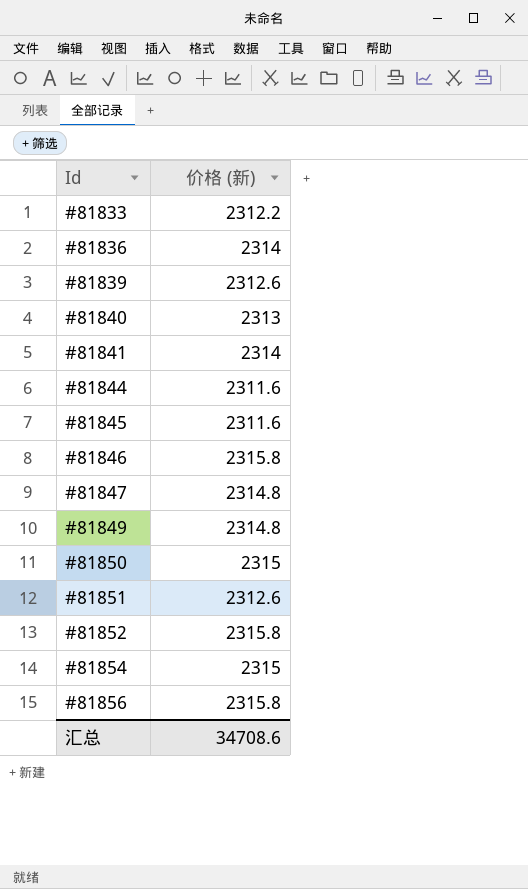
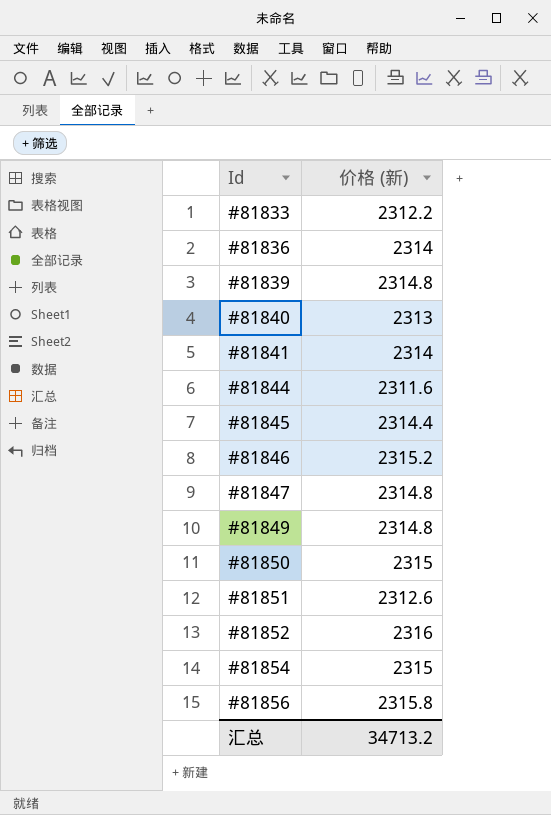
#81839 | 价格 (新): 2312.6 -> 2314.8
#81845 | 价格 (新): 2311.6 -> 2314.4
#81846 | 价格 (新): 2315.8 -> 2315.2
#81852 | 价格 (新): 2315.8 -> 2316
汇总 | 价格 (新): 34708.6 -> 34713.2

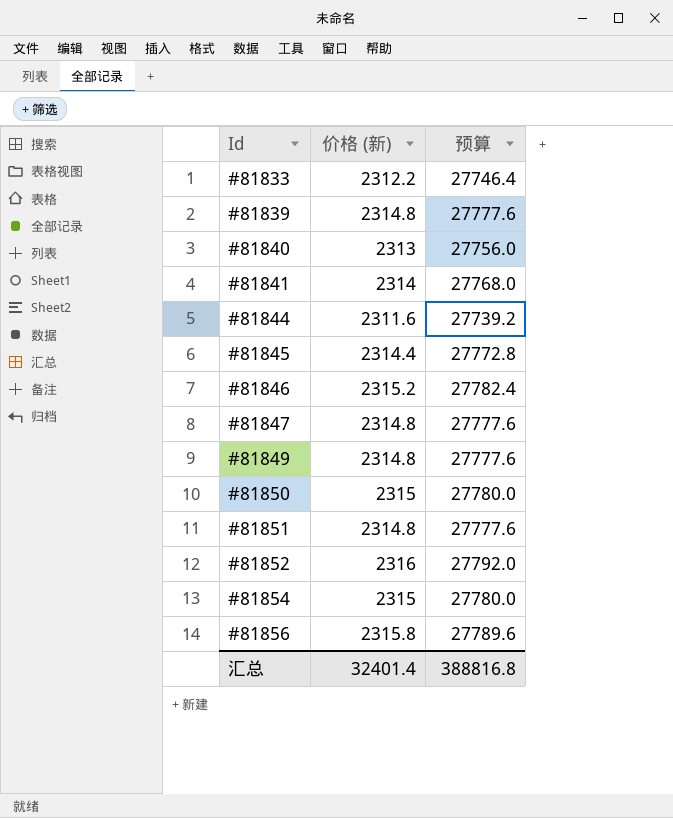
column 预算 | formula: none -> [价格 (新)] * 12
row #81836: 2314 -> none
#81851 | 价格 (新): 2312.6 -> 2314.8
汇总 | 价格 (新): 34713.2 -> 32401.4

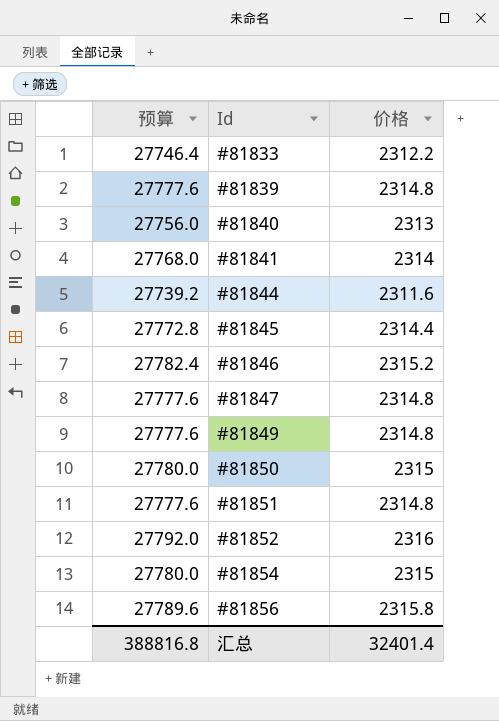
column 预算 | position: 3 -> 1
column name: 价格 (新) -> 价格

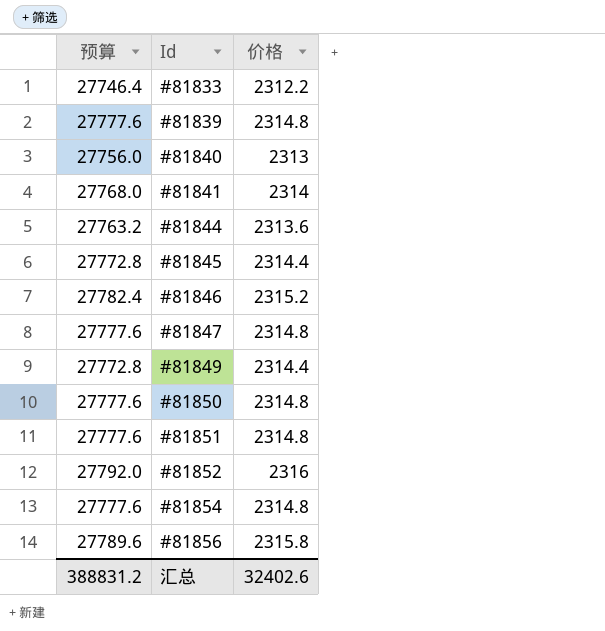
#81844 | 预算: 27739.2 -> 27763.2
#81844 | 价格: 2311.6 -> 2313.6
#81849 | 预算: 27777.6 -> 27772.8
#81849 | 价格: 2314.8 -> 2314.4
#81850 | 预算: 27780.0 -> 27777.6
#81850 | 价格: 2315 -> 2314.8
#81854 | 预算: 27780.0 -> 27777.6
#81854 | 价格: 2315 -> 2314.8
汇总 | 预算: 388816.8 -> 388831.2
汇总 | 价格: 32401.4 -> 32402.6

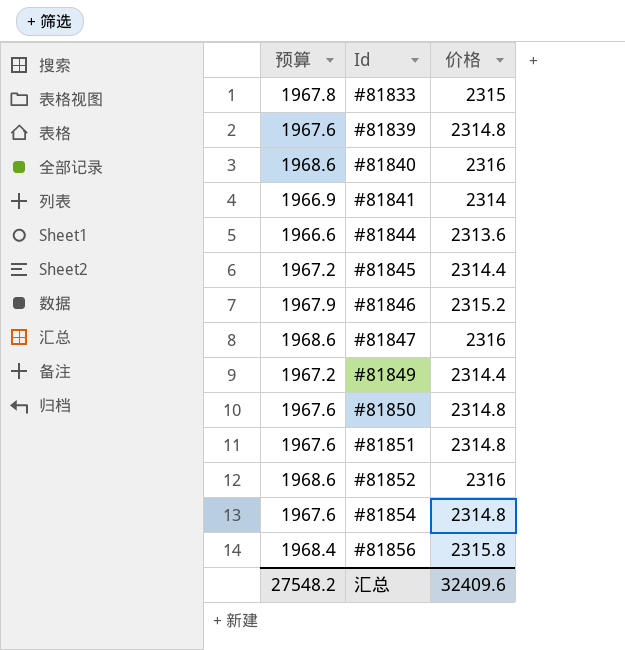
column 预算 | formula: [价格] * 12 -> [价格] * 0.85
#81833 | 价格: 2312.2 -> 2315
#81840 | 价格: 2313 -> 2316
#81847 | 价格: 2314.8 -> 2316
汇总 | 预算: 388831.2 -> 27548.2
汇总 | 价格: 32402.6 -> 32409.6

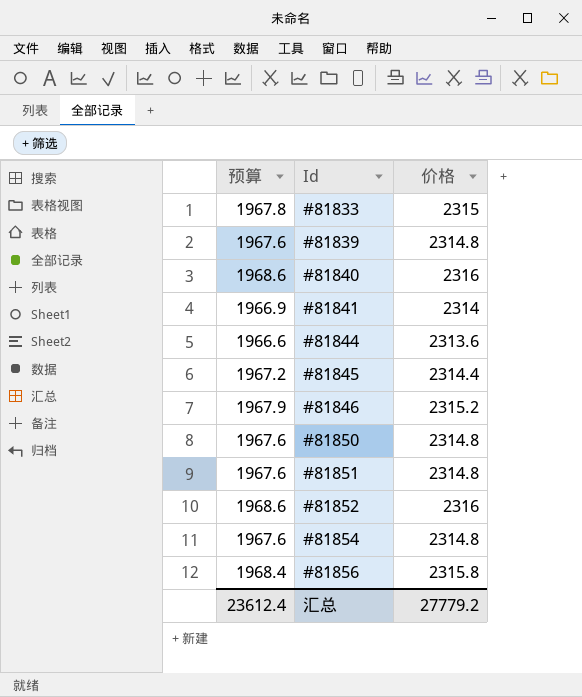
row #81847: 1968.6 | 2316 -> none
row #81849: 1967.2 | 2314.4 -> none
汇总 | 预算: 27548.2 -> 23612.4
汇总 | 价格: 32409.6 -> 27779.2

